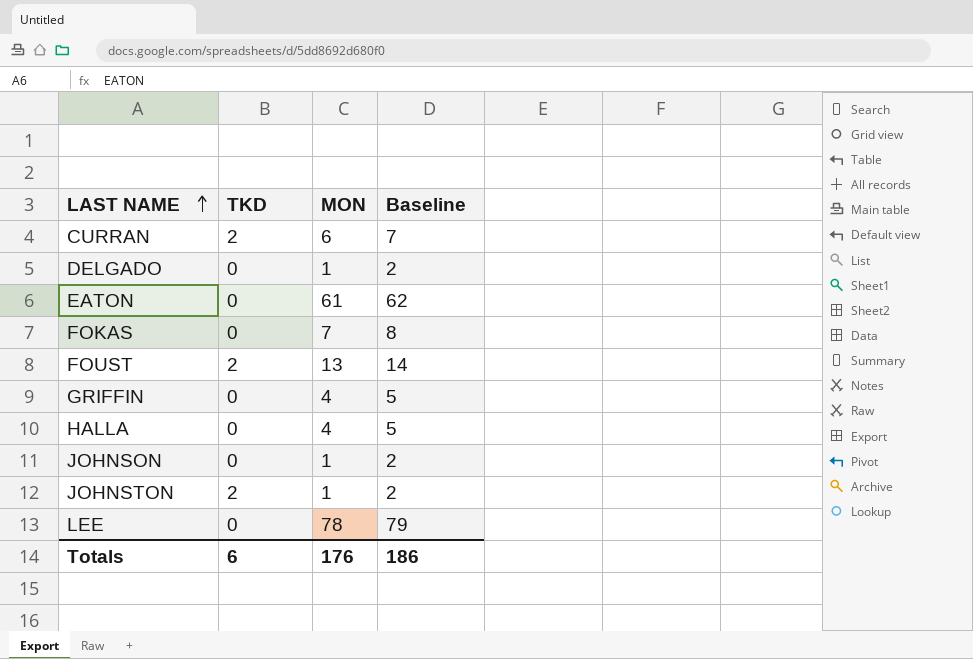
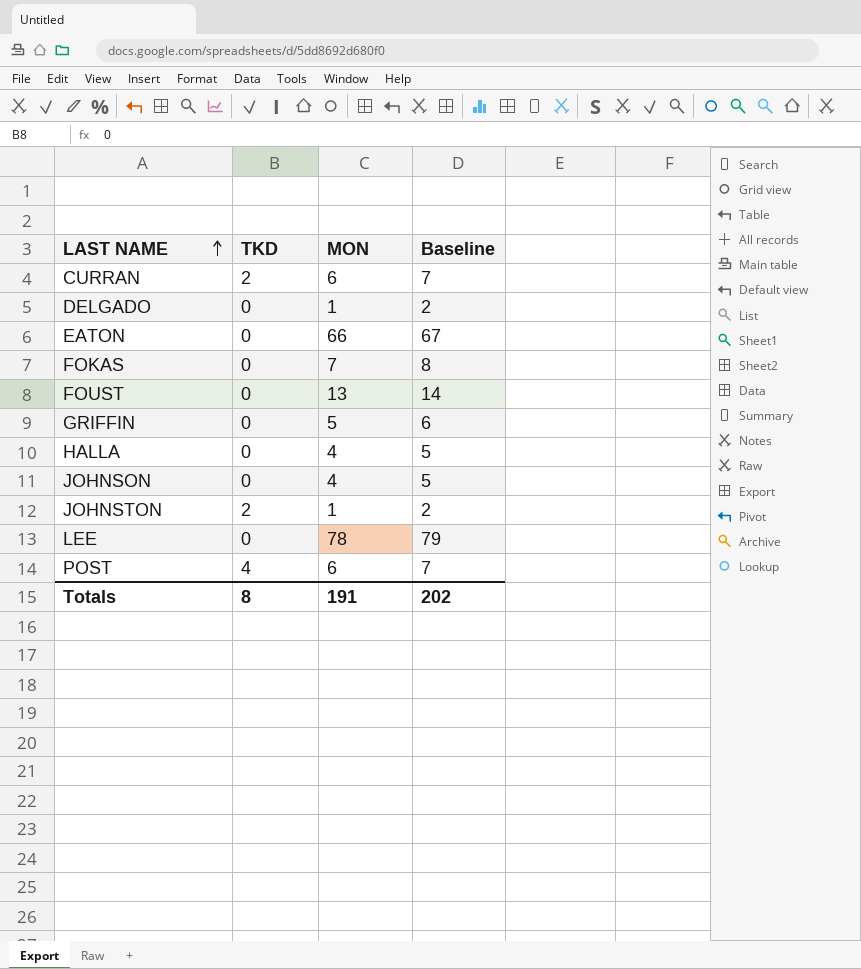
EATON | MON: 61 -> 66
EATON | Baseline: 62 -> 67
FOUST | TKD: 2 -> 0
GRIFFIN | MON: 4 -> 5
GRIFFIN | Baseline: 5 -> 6
JOHNSON | MON: 1 -> 4
JOHNSON | Baseline: 2 -> 5
row POST: none -> 4 | 6 | 7
Totals | TKD: 6 -> 8
Totals | MON: 176 -> 191
Totals | Baseline: 186 -> 202

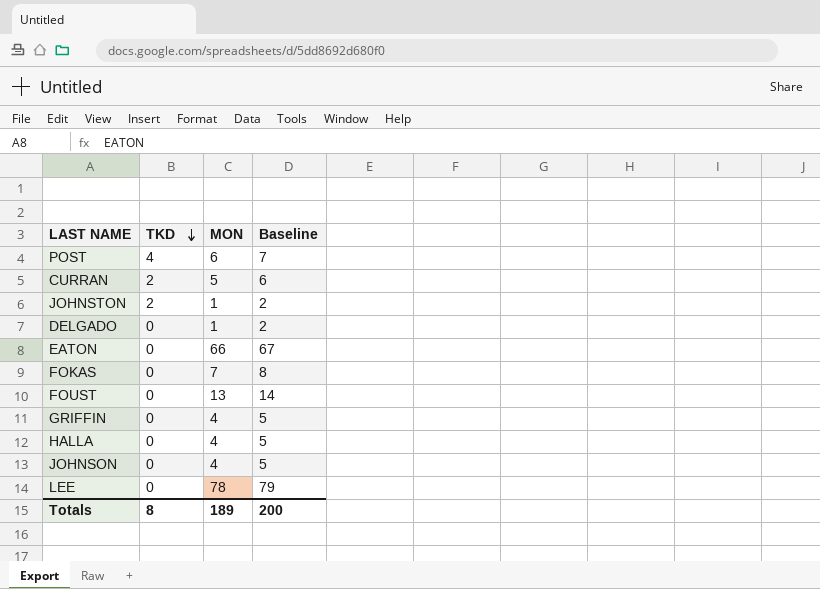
row order: LAST NAME ascending -> TKD descending
CURRAN | MON: 6 -> 5
CURRAN | Baseline: 7 -> 6
GRIFFIN | MON: 5 -> 4
GRIFFIN | Baseline: 6 -> 5
Totals | MON: 191 -> 189
Totals | Baseline: 202 -> 200

